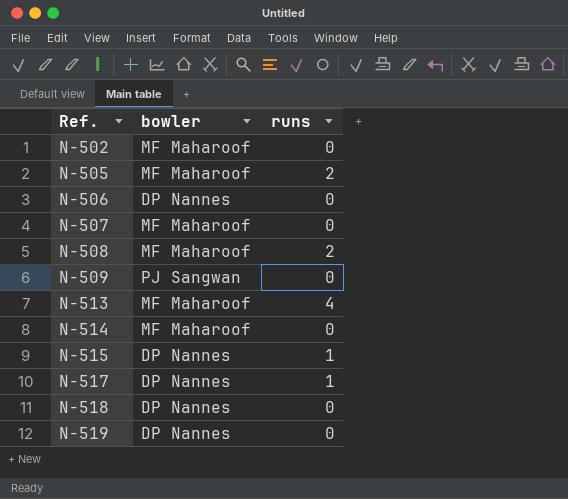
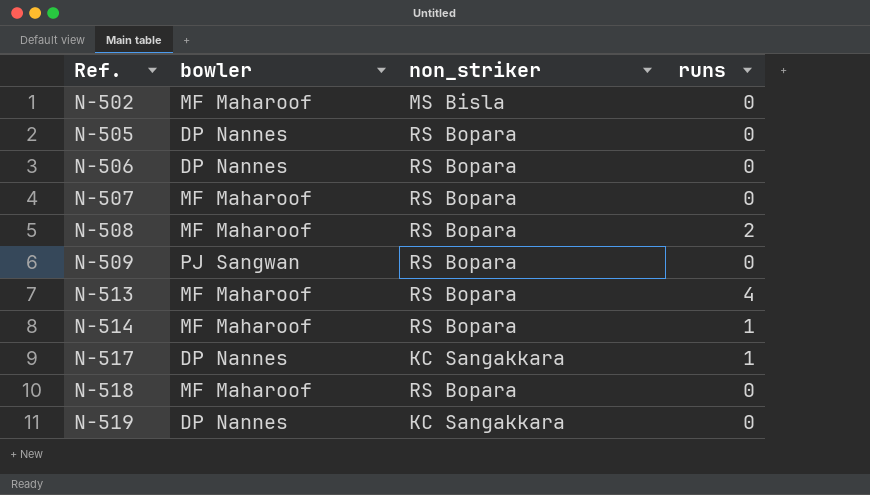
column non_striker | position: none -> 3
row N-515: DP Nannes | 1 -> none
N-505 | bowler: MF Maharoof -> DP Nannes
N-505 | runs: 2 -> 0
N-514 | runs: 0 -> 1
N-518 | bowler: DP Nannes -> MF Maharoof

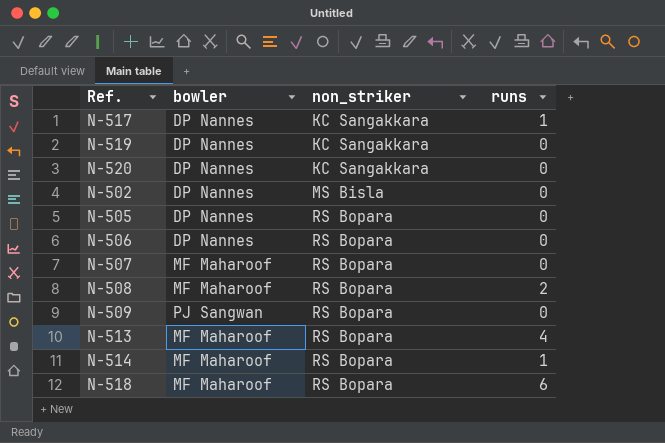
row order: Ref. ascending -> non_striker ascending
row N-520: none -> DP Nannes | KC Sangakkara | 0
N-502 | bowler: MF Maharoof -> DP Nannes
N-518 | runs: 0 -> 6

